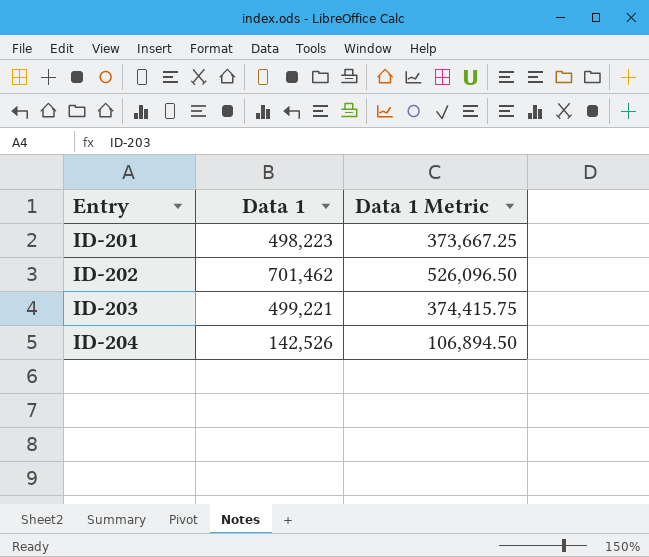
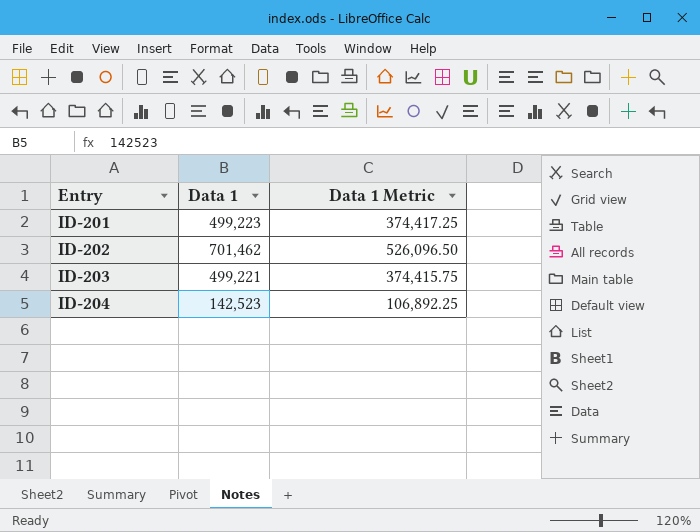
ID-201 | Data 1: 498,223 -> 499,223
ID-201 | Data 1 Metric: 373,667.25 -> 374,417.25
ID-204 | Data 1: 142,526 -> 142,523
ID-204 | Data 1 Metric: 106,894.50 -> 106,892.25

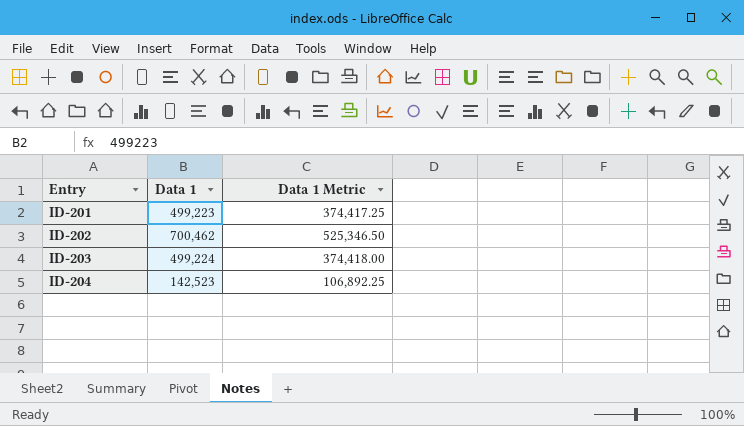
ID-202 | Data 1: 701,462 -> 700,462
ID-202 | Data 1 Metric: 526,096.50 -> 525,346.50
ID-203 | Data 1: 499,221 -> 499,224
ID-203 | Data 1 Metric: 374,415.75 -> 374,418.00

